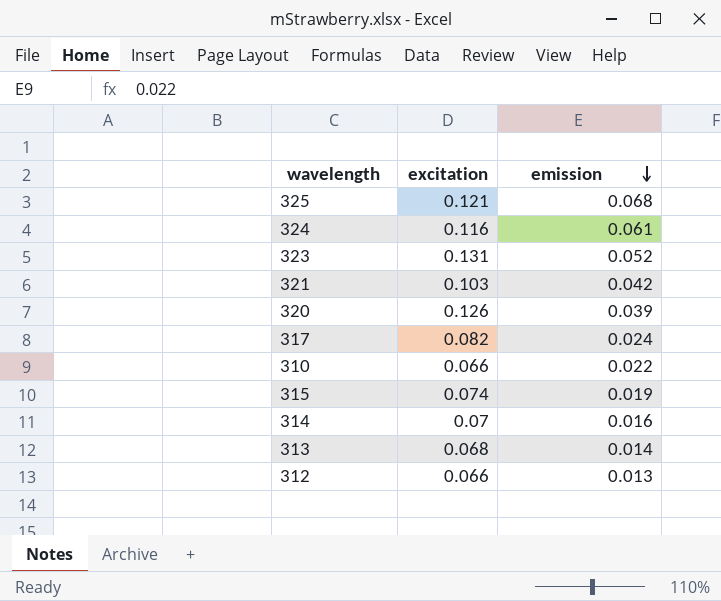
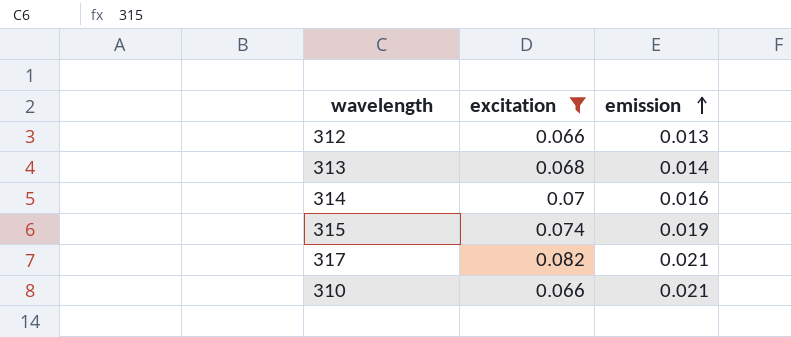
filter: none -> excitation <= 0.082
row order: emission descending -> emission ascending
317 | emission: 0.024 -> 0.021
310 | emission: 0.022 -> 0.021

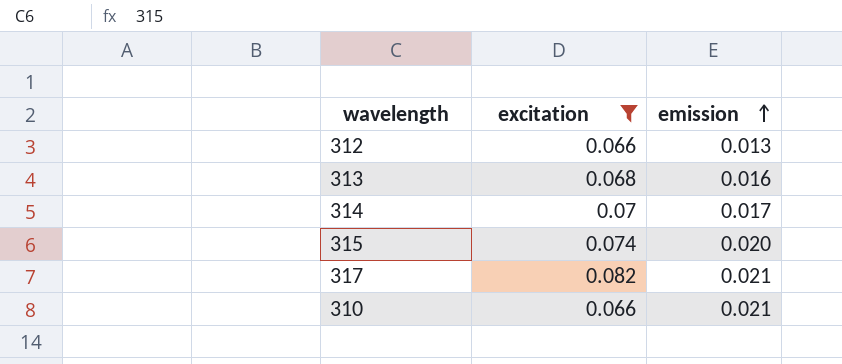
313 | emission: 0.014 -> 0.016
314 | emission: 0.016 -> 0.017
315 | emission: 0.019 -> 0.020

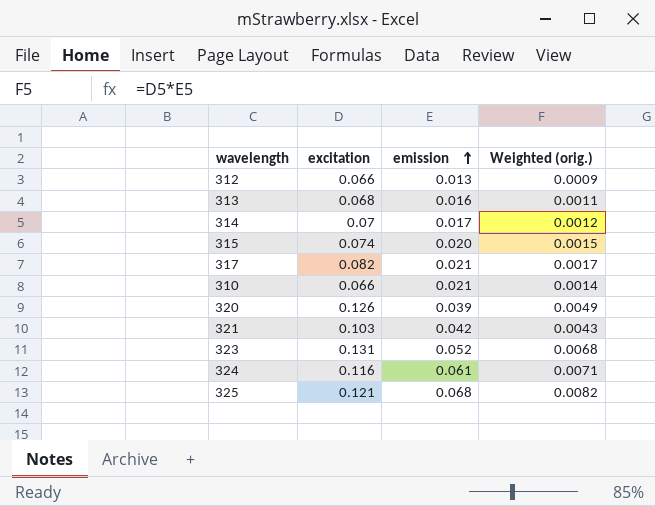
filter: excitation <= 0.082 -> none
column Weighted (orig.) | formula: none -> [excitation] * [emission]

